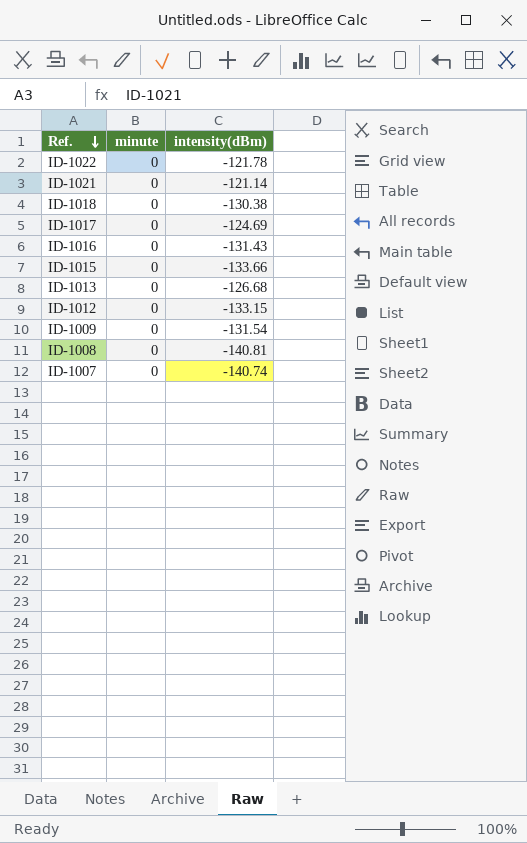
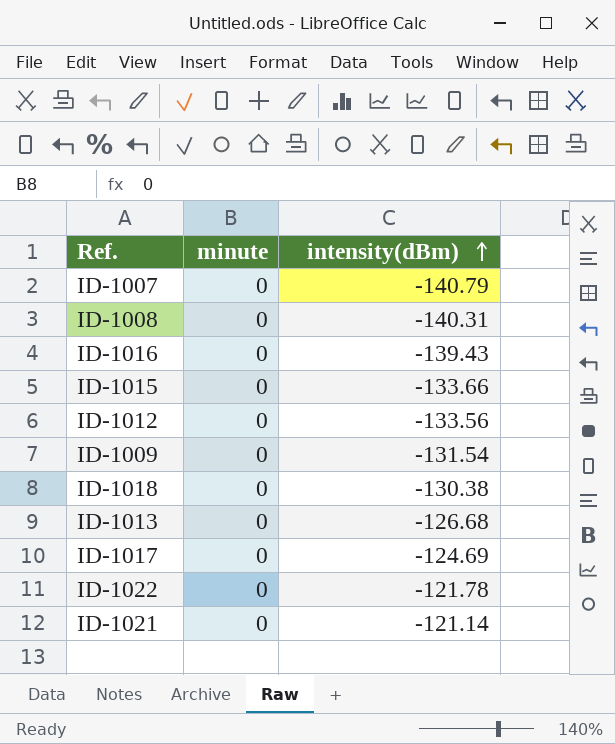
row order: Ref. descending -> intensity(dBm) ascending
ID-1007 | intensity(dBm): -140.74 -> -140.79
ID-1008 | intensity(dBm): -140.81 -> -140.31
ID-1016 | intensity(dBm): -131.43 -> -139.43
ID-1012 | intensity(dBm): -133.15 -> -133.56

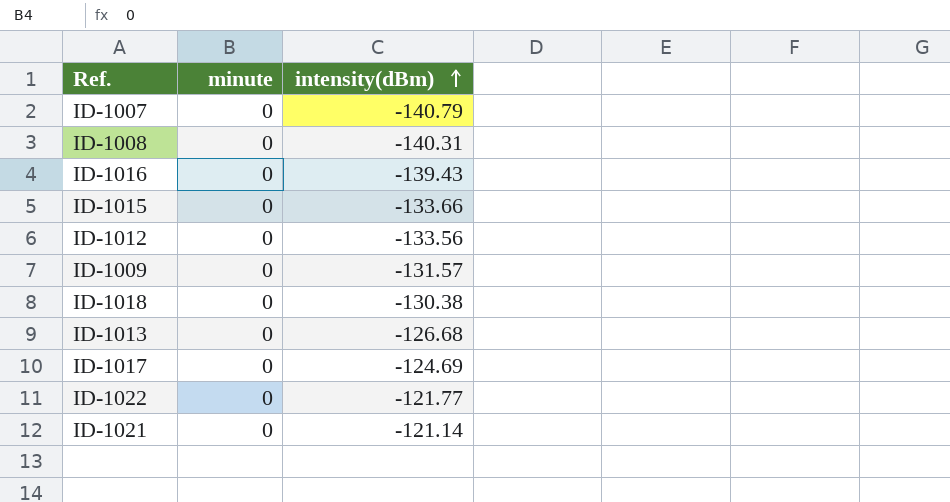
ID-1009 | intensity(dBm): -131.54 -> -131.57
ID-1022 | intensity(dBm): -121.78 -> -121.77

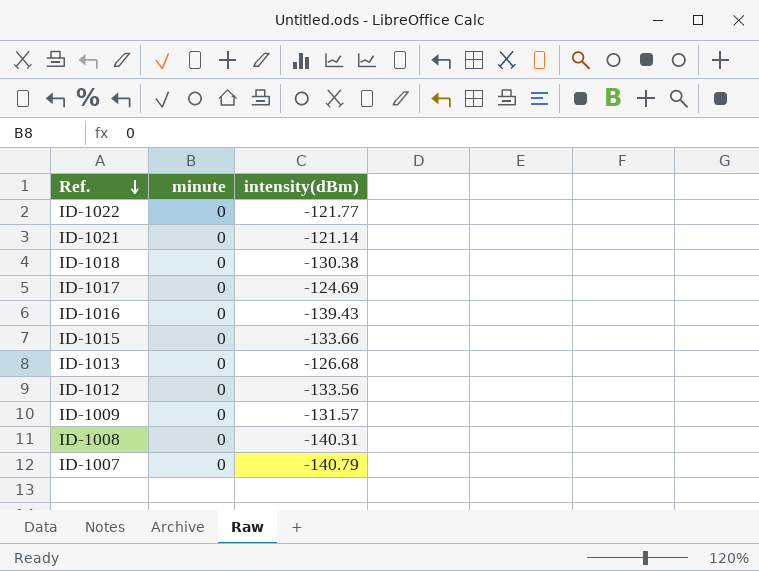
row order: intensity(dBm) ascending -> Ref. descending

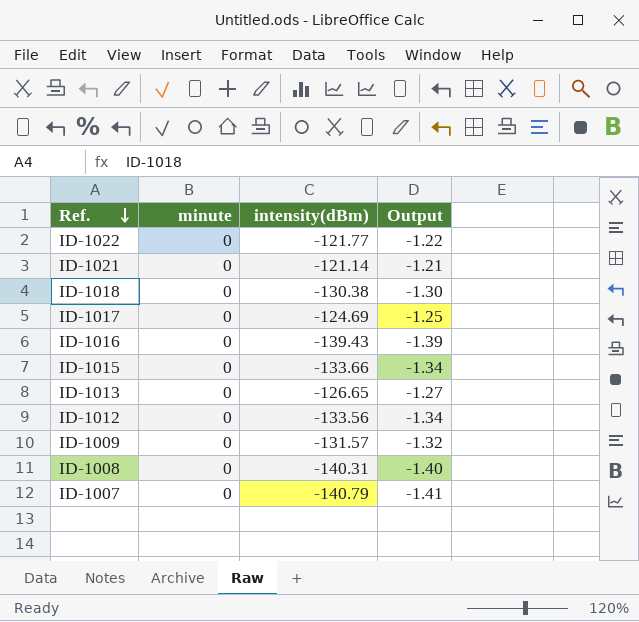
column Output | formula: none -> [intensity(dBm)] * 0.01
ID-1013 | intensity(dBm): -126.68 -> -126.65

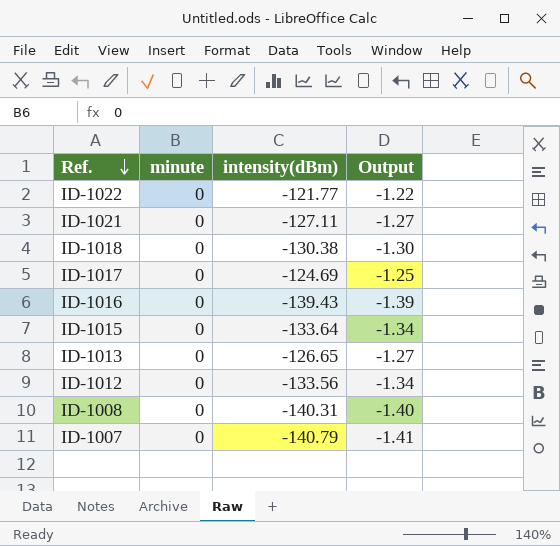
row ID-1009: 0 | -131.57 | -1.32 -> none
ID-1021 | intensity(dBm): -121.14 -> -127.11
ID-1021 | Output: -1.21 -> -1.27
ID-1015 | intensity(dBm): -133.66 -> -133.64

